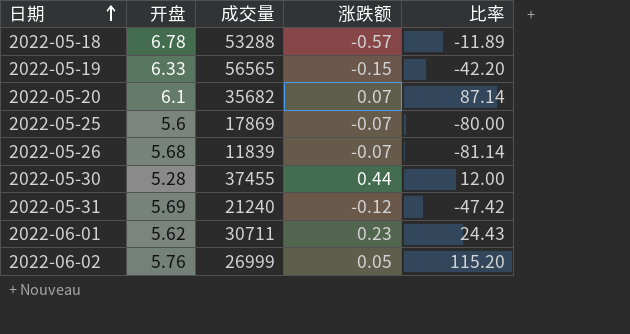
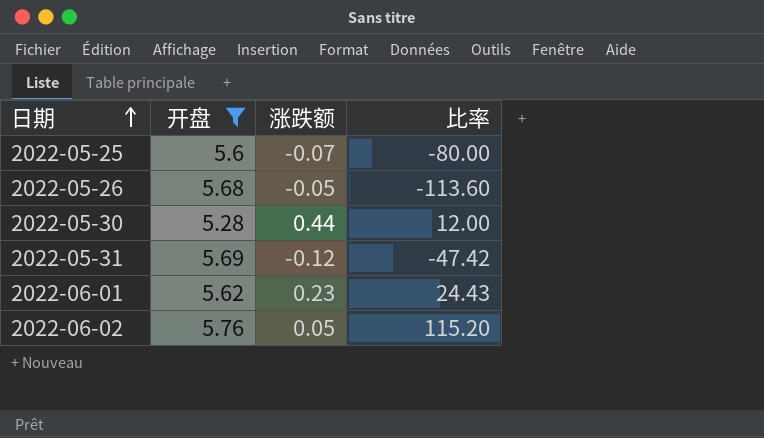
filter: none -> 开盘 <= 5.76
column 成交量 | position: 3 -> none
2022-05-26 | 涨跌额: -0.07 -> -0.05
2022-05-26 | 比率: -81.14 -> -113.60

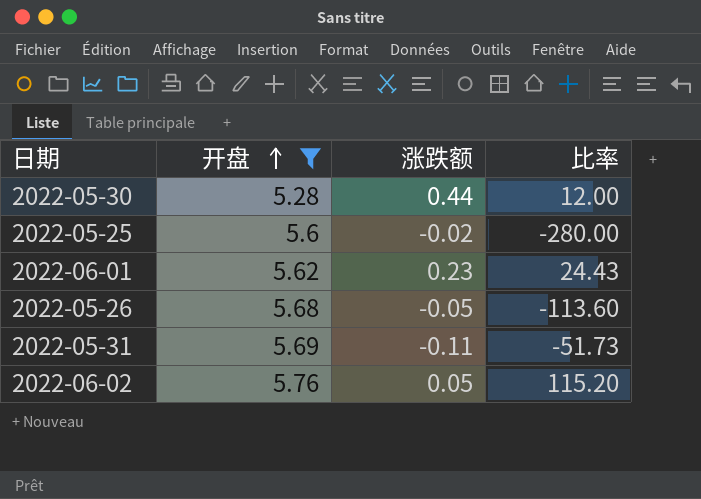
row order: 日期 ascending -> 开盘 ascending
2022-05-25 | 涨跌额: -0.07 -> -0.02
2022-05-25 | 比率: -80.00 -> -280.00
2022-05-31 | 涨跌额: -0.12 -> -0.11
2022-05-31 | 比率: -47.42 -> -51.73

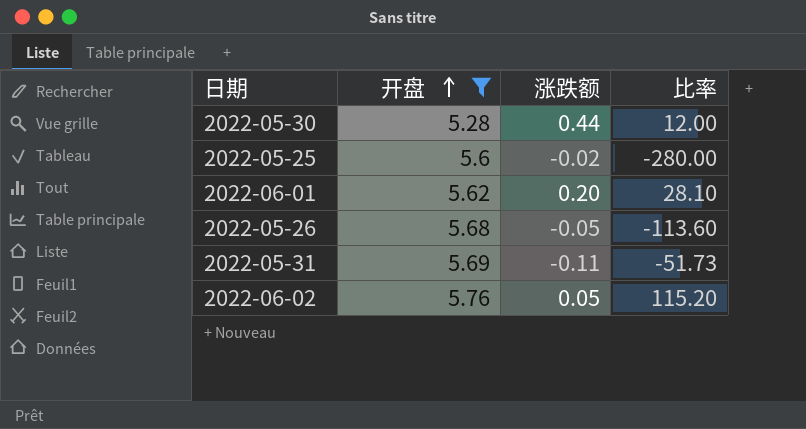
2022-06-01 | 涨跌额: 0.23 -> 0.20
2022-06-01 | 比率: 24.43 -> 28.10

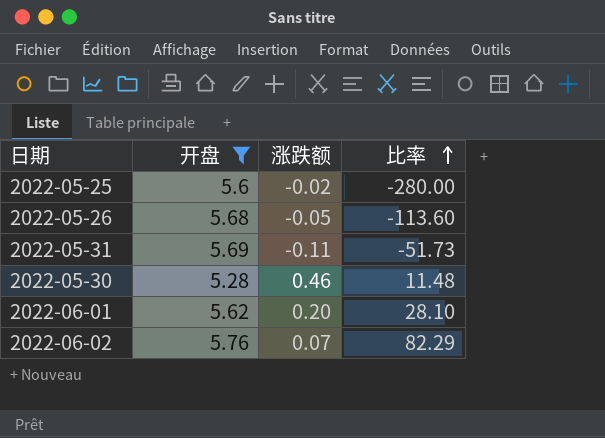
row order: 开盘 ascending -> 比率 ascending
2022-05-30 | 涨跌额: 0.44 -> 0.46
2022-05-30 | 比率: 12.00 -> 11.48
2022-06-02 | 涨跌额: 0.05 -> 0.07
2022-06-02 | 比率: 115.20 -> 82.29

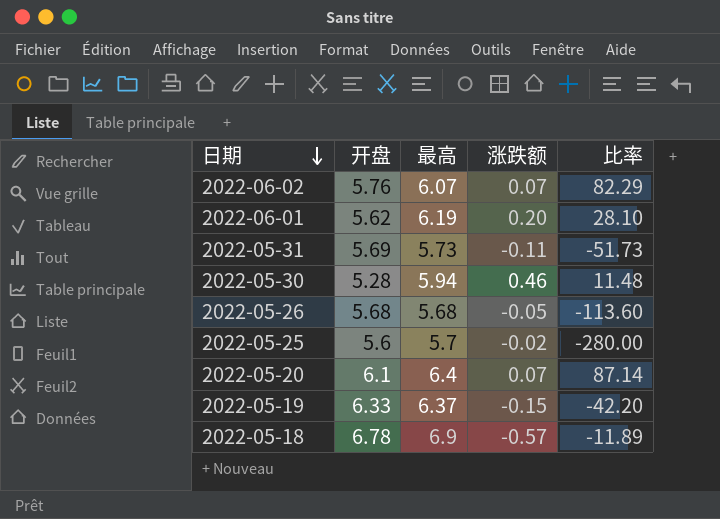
filter: 开盘 <= 5.76 -> none
row order: 比率 ascending -> 日期 descending
column 最高 | position: none -> 3

